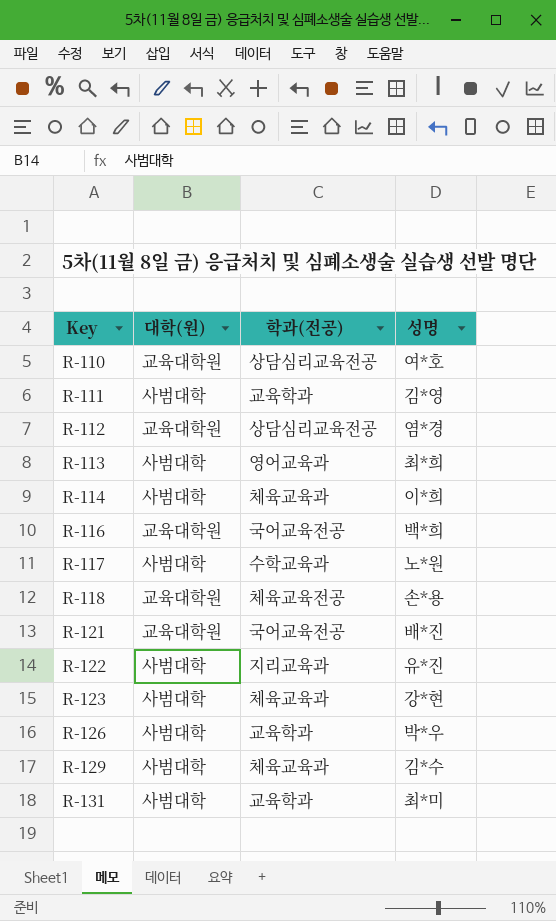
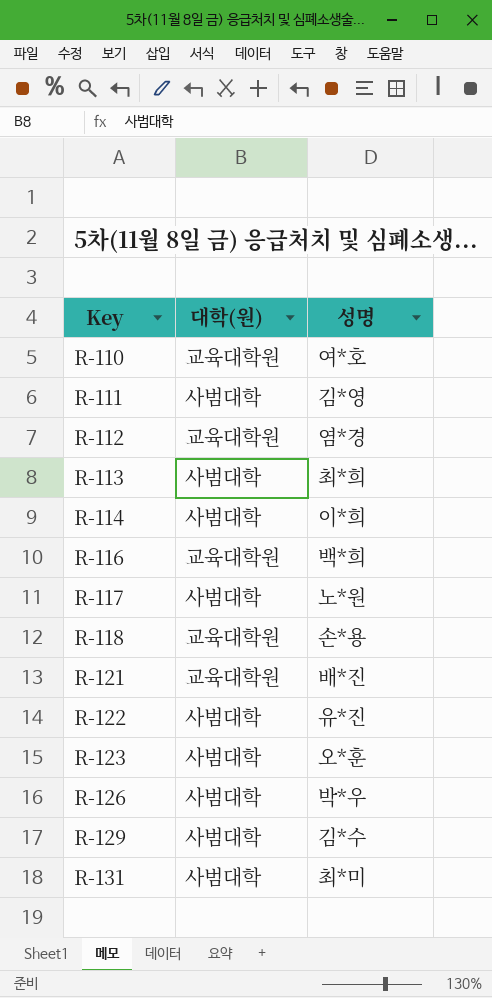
column 학과(전공) | position: 3 -> none
R-123 | 성명: 강*현 -> 오*훈

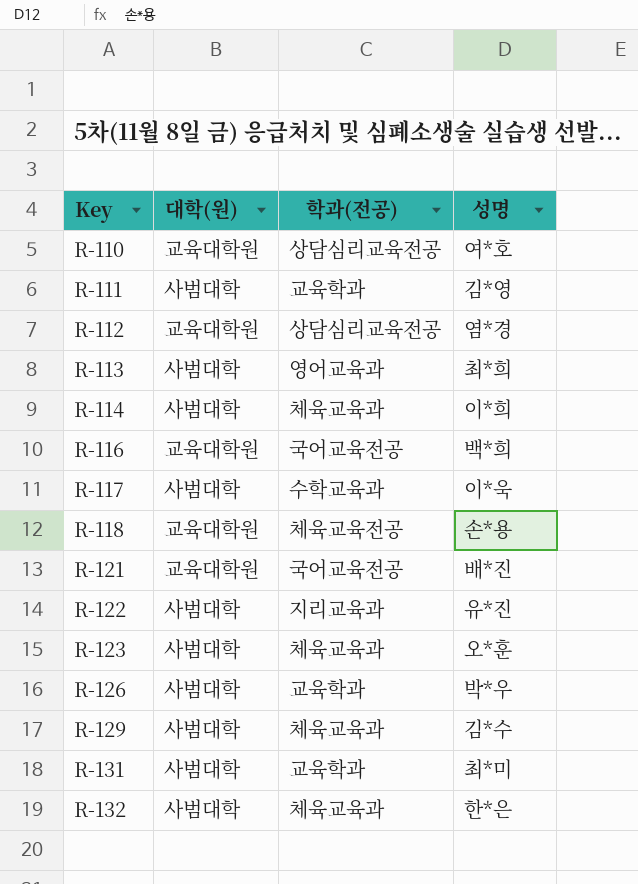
column 학과(전공) | position: none -> 3
R-117 | 성명: 노*원 -> 이*욱
row R-132: none -> 사범대학 | 체육교육과 | 한*은

